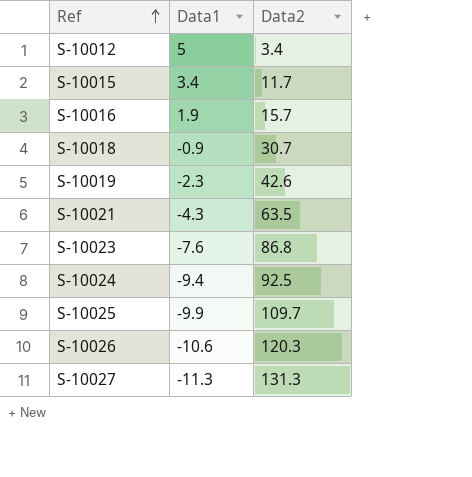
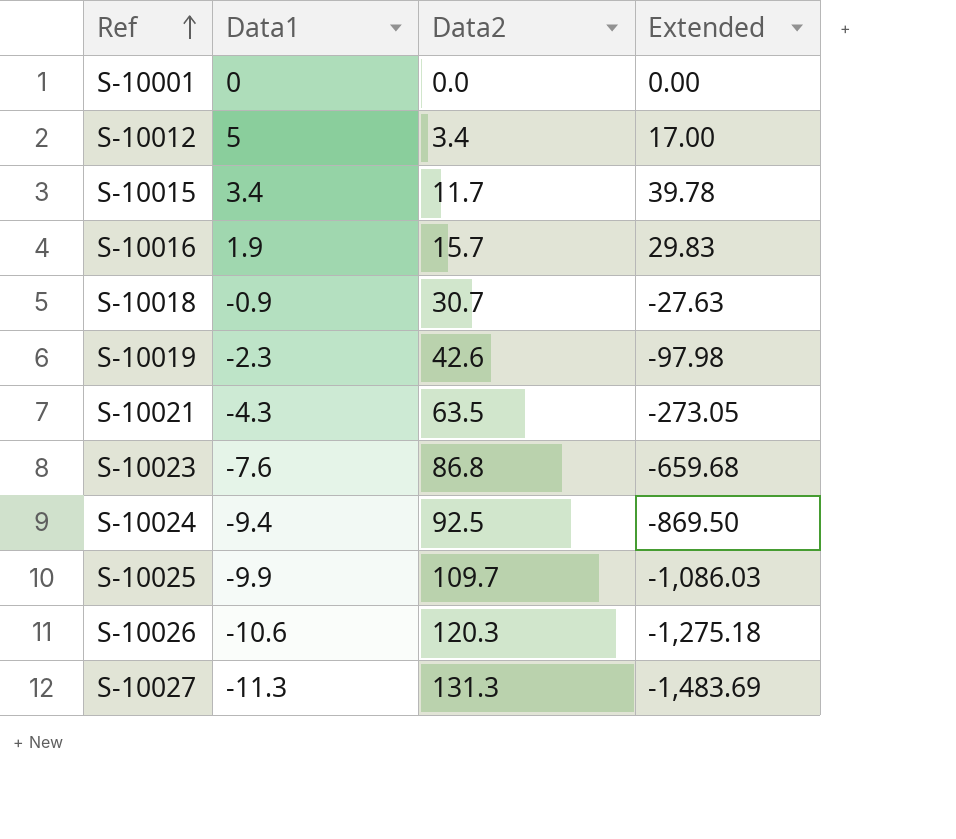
column Extended | formula: none -> [Data1] * [Data2]
row S-10001: none -> 0 | 0.0 | 0.00

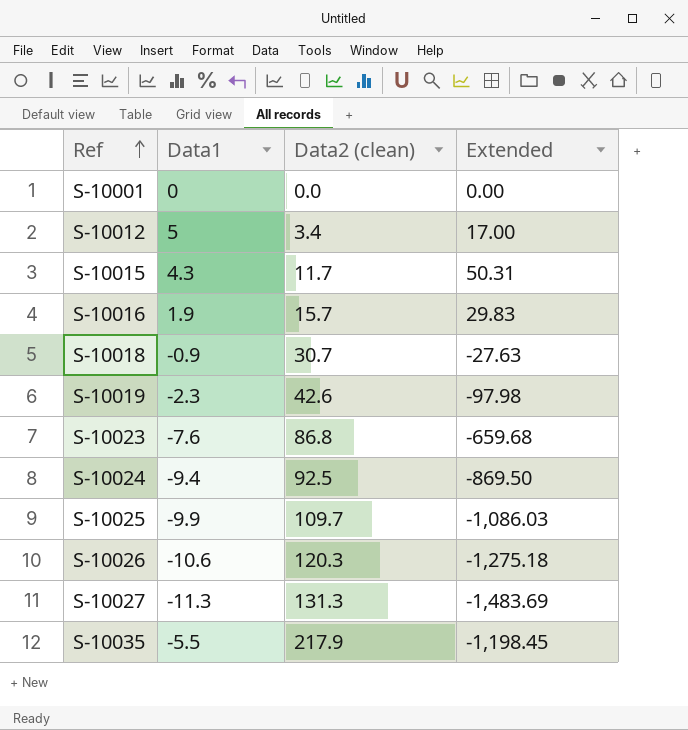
column name: Data2 -> Data2 (clean)
row S-10021: -4.3 | 63.5 | -273.05 -> none
S-10015 | Data1: 3.4 -> 4.3
S-10015 | Extended: 39.78 -> 50.31
row S-10035: none -> -5.5 | 217.9 | -1,198.45

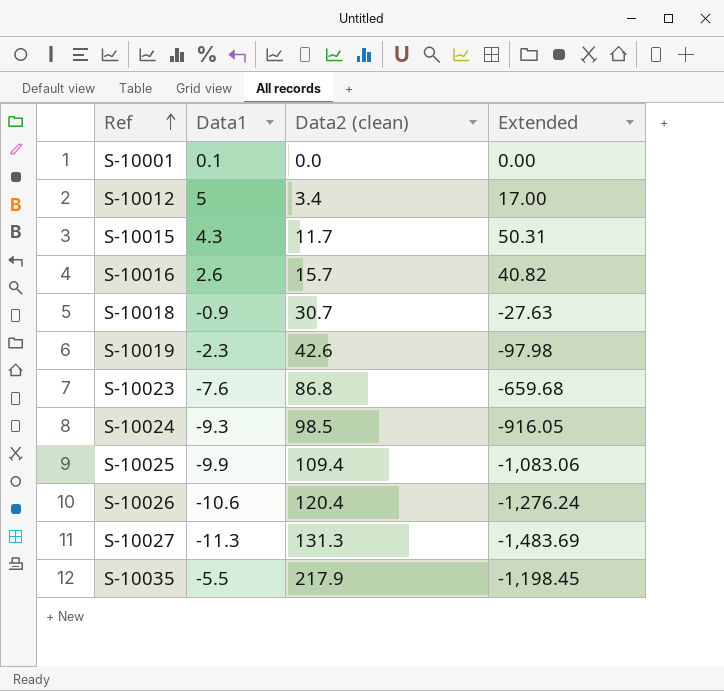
S-10001 | Data1: 0 -> 0.1
S-10016 | Data1: 1.9 -> 2.6
S-10016 | Extended: 29.83 -> 40.82
S-10024 | Data1: -9.4 -> -9.3
S-10024 | Data2 (clean): 92.5 -> 98.5
S-10024 | Extended: -869.50 -> -916.05
S-10025 | Data2 (clean): 109.7 -> 109.4
S-10025 | Extended: -1,086.03 -> -1,083.06
S-10026 | Data2 (clean): 120.3 -> 120.4
S-10026 | Extended: -1,275.18 -> -1,276.24

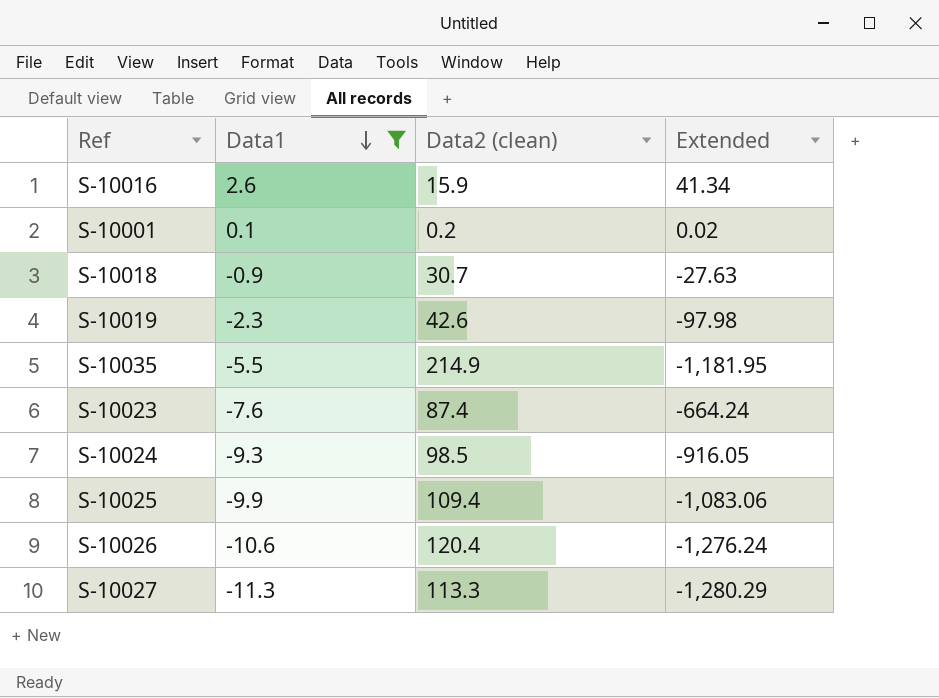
filter: none -> Data1 <= 2.6
row order: Ref ascending -> Data1 descending
S-10016 | Data2 (clean): 15.7 -> 15.9
S-10016 | Extended: 40.82 -> 41.34
S-10001 | Data2 (clean): 0.0 -> 0.2
S-10001 | Extended: 0.00 -> 0.02
S-10035 | Data2 (clean): 217.9 -> 214.9
S-10035 | Extended: -1,198.45 -> -1,181.95
S-10023 | Data2 (clean): 86.8 -> 87.4
S-10023 | Extended: -659.68 -> -664.24
S-10027 | Data2 (clean): 131.3 -> 113.3
S-10027 | Extended: -1,483.69 -> -1,280.29

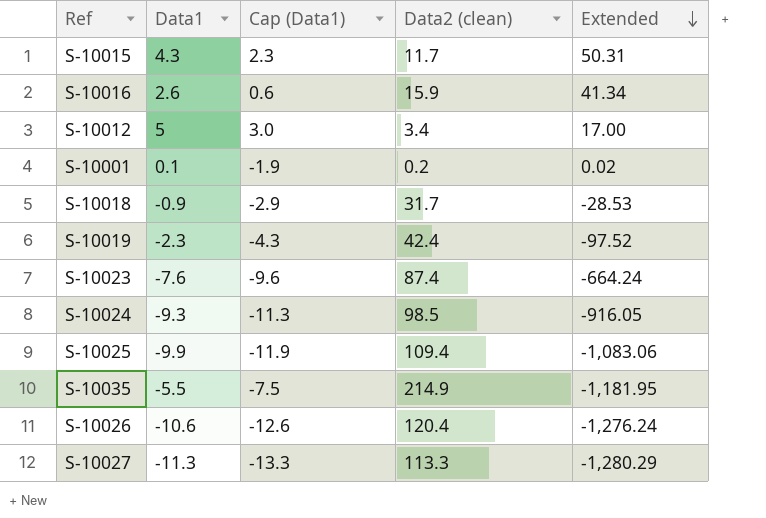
filter: Data1 <= 2.6 -> none
row order: Data1 descending -> Extended descending
column Cap (Data1) | formula: none -> [Data1] - 2
S-10018 | Data2 (clean): 30.7 -> 31.7
S-10018 | Extended: -27.63 -> -28.53
S-10019 | Data2 (clean): 42.6 -> 42.4
S-10019 | Extended: -97.98 -> -97.52

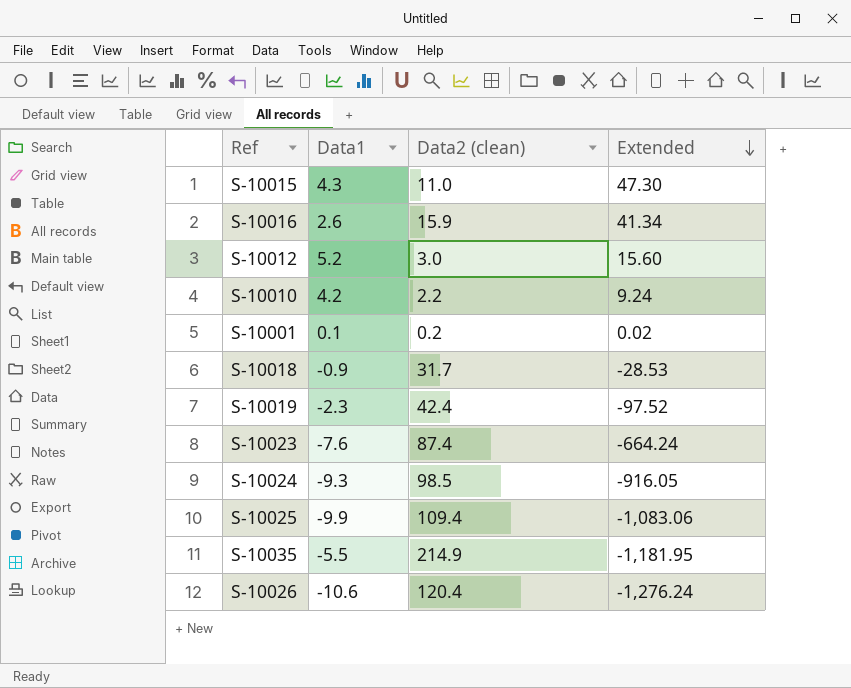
column Cap (Data1) | formula: [Data1] - 2 -> none
row S-10027: -11.3 | -13.3 | 113.3 | -1,280.29 -> none
S-10015 | Data2 (clean): 11.7 -> 11.0
S-10015 | Extended: 50.31 -> 47.30
S-10012 | Data1: 5 -> 5.2
S-10012 | Data2 (clean): 3.4 -> 3.0
S-10012 | Extended: 17.00 -> 15.60
row S-10010: none -> 4.2 | 2.2 | 9.24

